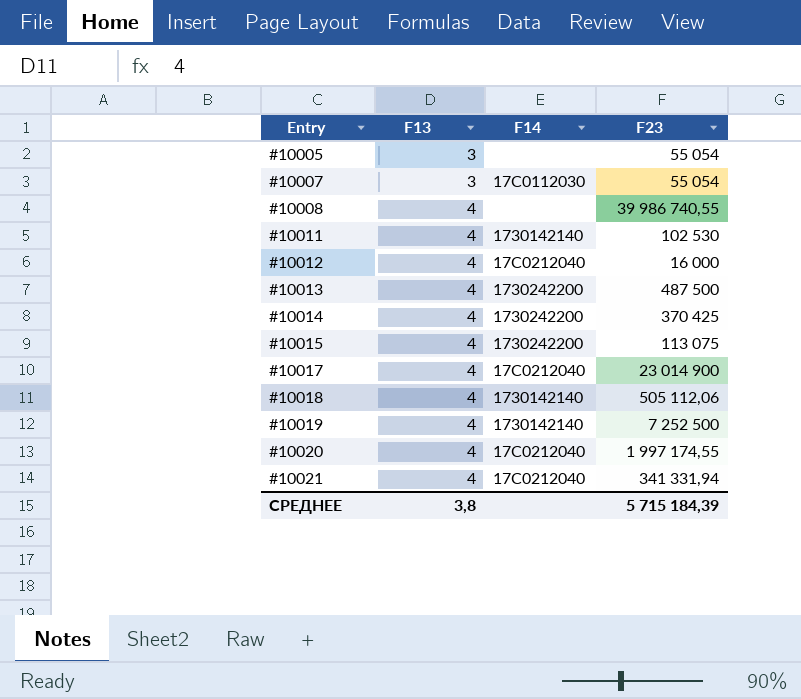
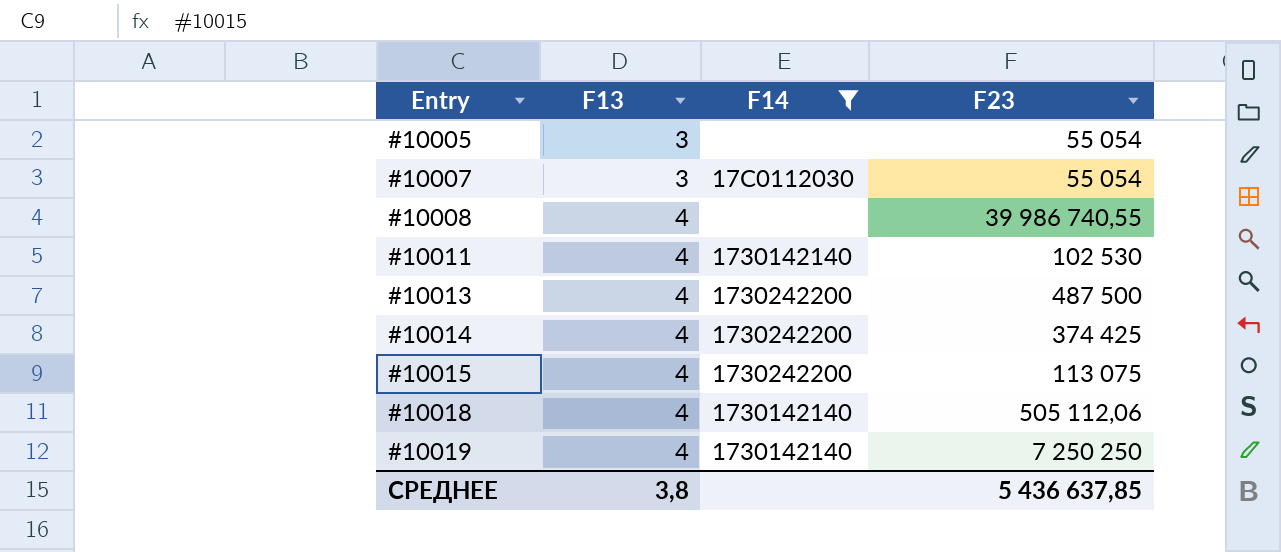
filter: none -> F14 != 17С0212040
#10014 | F23: 370 425 -> 374 425
#10019 | F23: 7 252 500 -> 7 250 250
СРЕДНЕЕ | F23: 5 715 184,39 -> 5 436 637,85

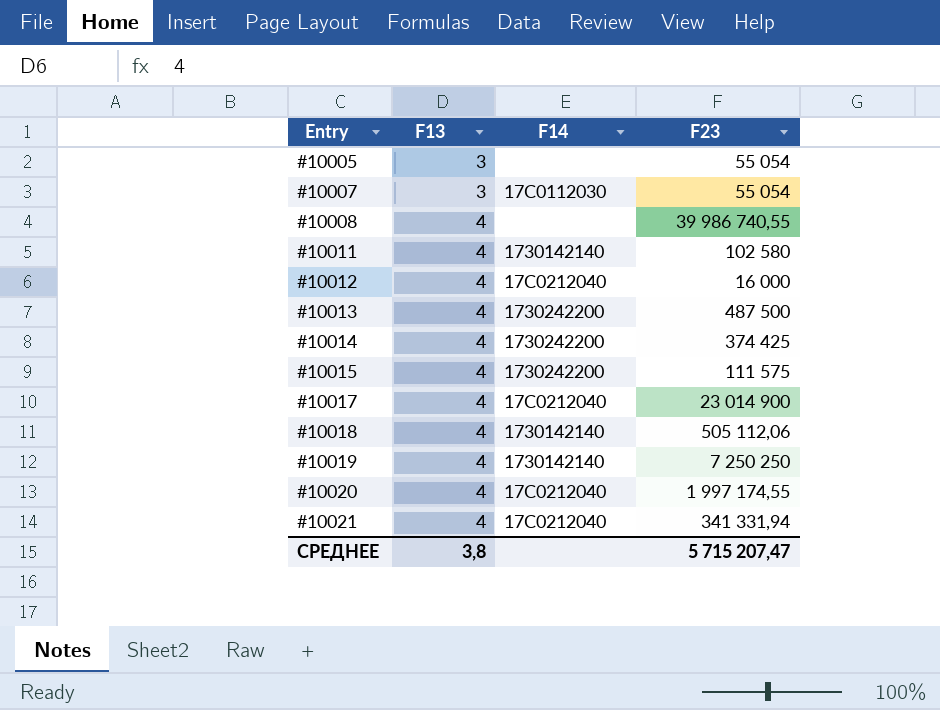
filter: F14 != 17С0212040 -> none
#10011 | F23: 102 530 -> 102 580
#10015 | F23: 113 075 -> 111 575
СРЕДНЕЕ | F23: 5 436 637,85 -> 5 715 207,47

